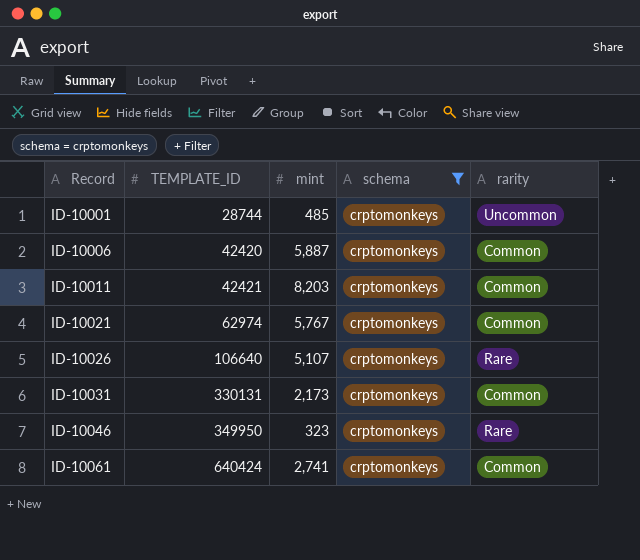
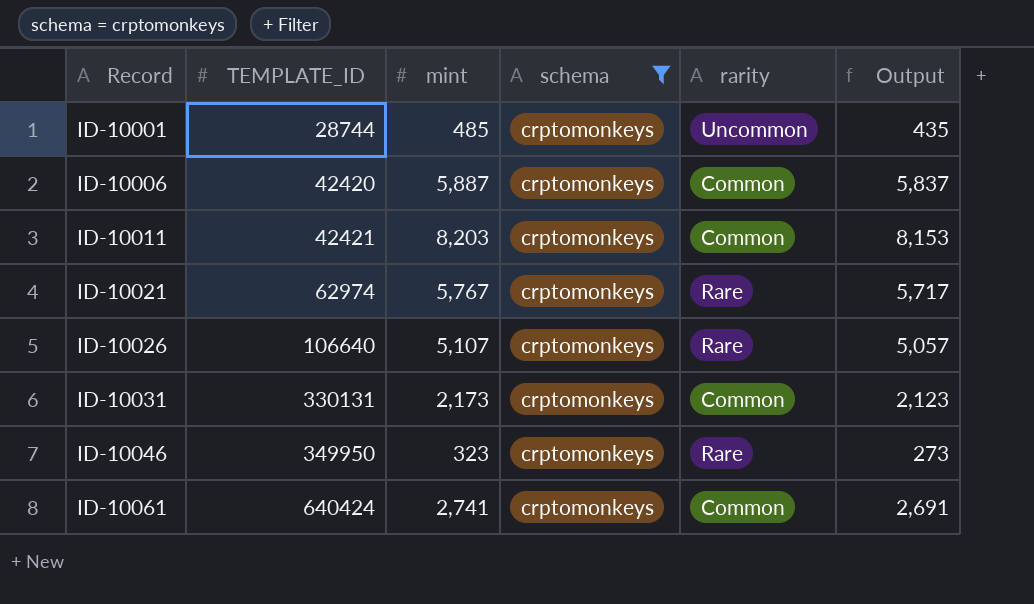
column Output | formula: none -> [mint] - 50
ID-10021 | rarity: Common -> Rare

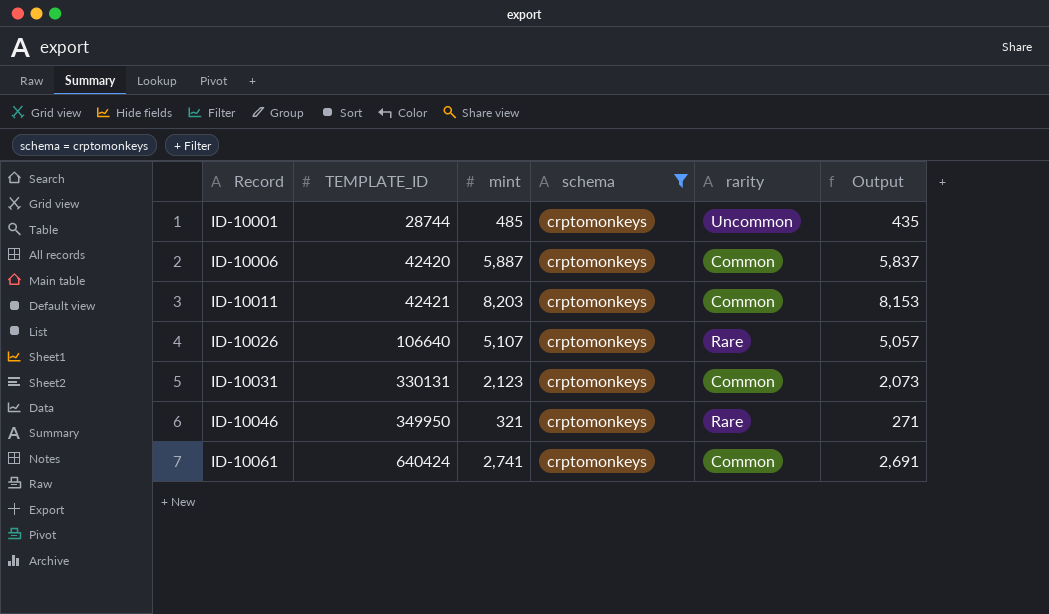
row ID-10021: 62974 | 5,767 | crptomonkeys | Rare | 5,717 -> none
ID-10031 | mint: 2,173 -> 2,123
ID-10031 | Output: 2,123 -> 2,073
ID-10046 | mint: 323 -> 321
ID-10046 | Output: 273 -> 271

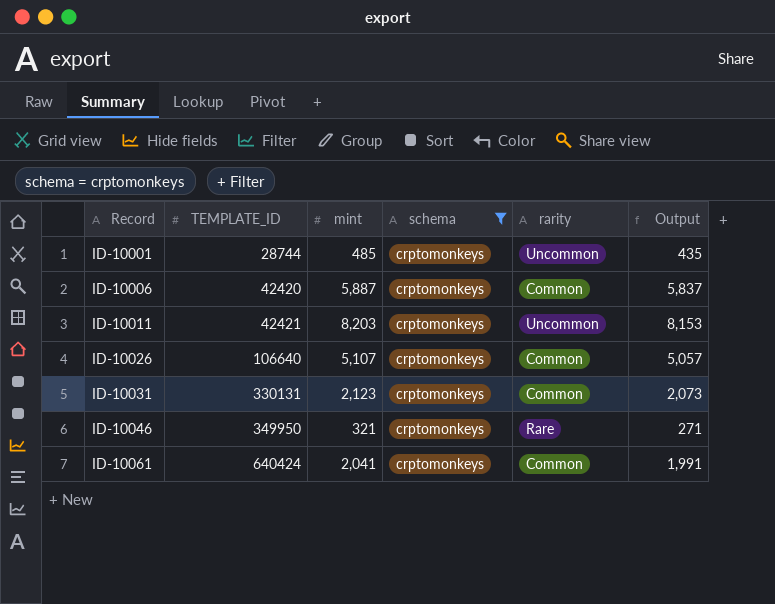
ID-10011 | rarity: Common -> Uncommon
ID-10026 | rarity: Rare -> Common
ID-10061 | mint: 2,741 -> 2,041
ID-10061 | Output: 2,691 -> 1,991

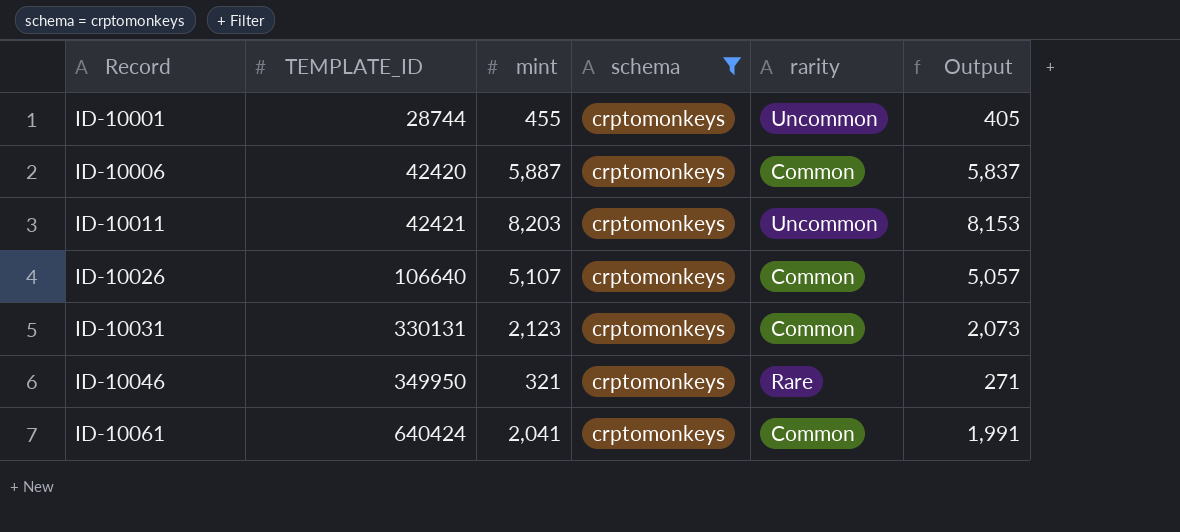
ID-10001 | mint: 485 -> 455
ID-10001 | Output: 435 -> 405

